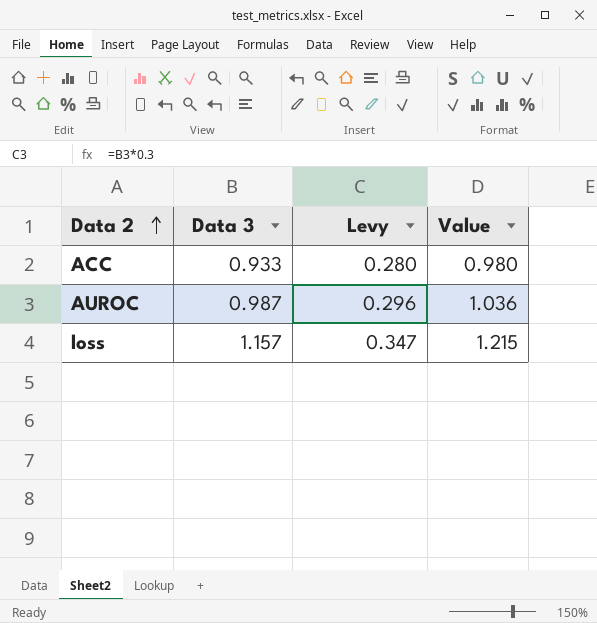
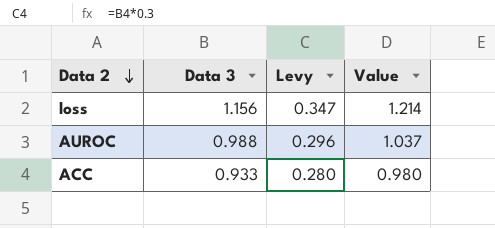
row order: Data 2 ascending -> Data 2 descending
loss | Data 3: 1.157 -> 1.156
loss | Value: 1.215 -> 1.214
AUROC | Data 3: 0.987 -> 0.988
AUROC | Value: 1.036 -> 1.037

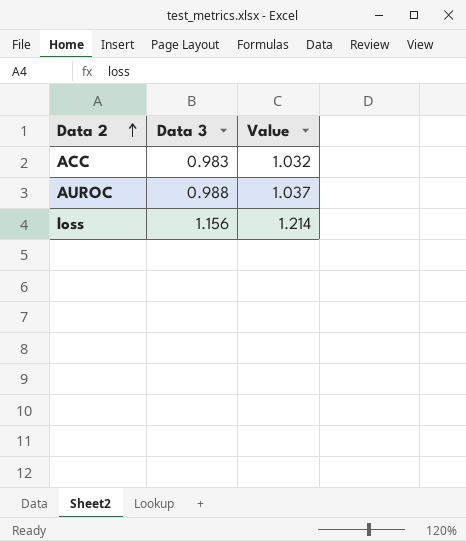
row order: Data 2 descending -> Data 2 ascending
column Levy | formula: [Data 3] * 0.3 -> none
ACC | Data 3: 0.933 -> 0.983
ACC | Value: 0.980 -> 1.032

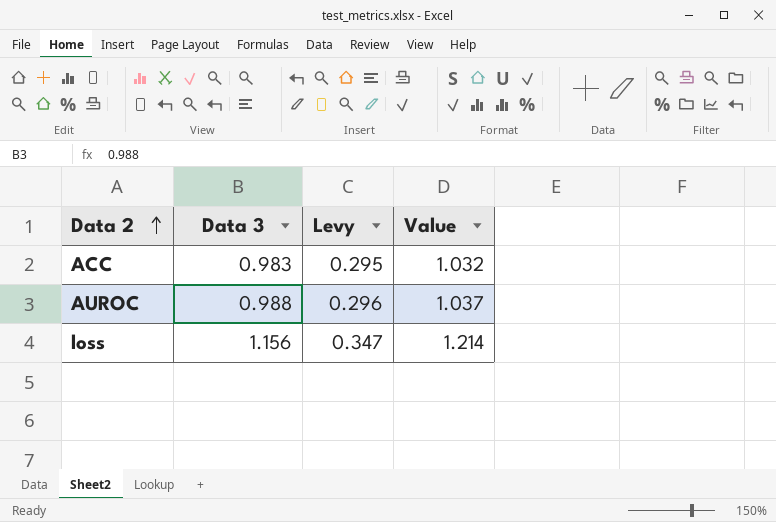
column Levy | formula: none -> [Data 3] * 0.3

